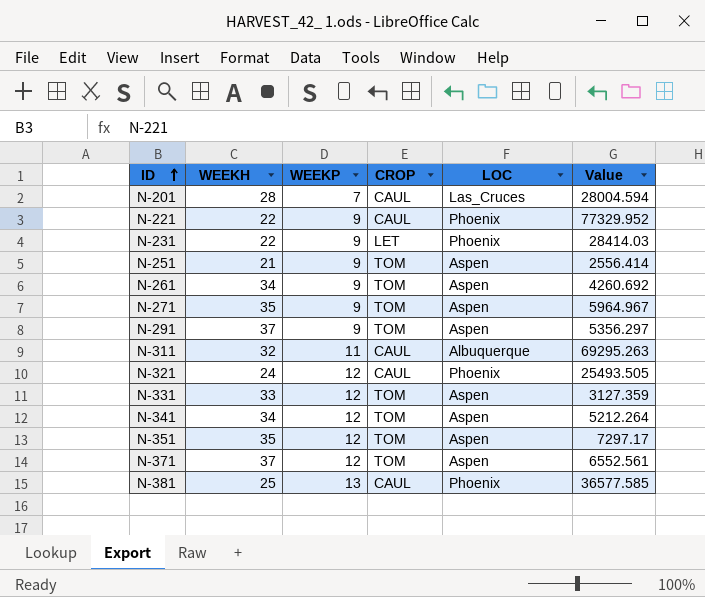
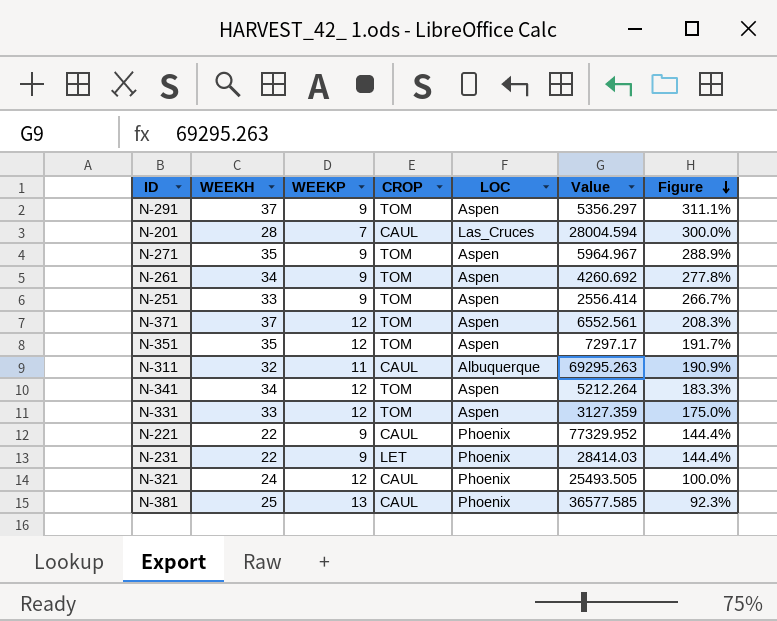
row order: ID ascending -> Figure descending
column Figure | formula: none -> ([WEEKH] - [WEEKP]) / [WEEKP]
N-251 | WEEKH: 21 -> 33

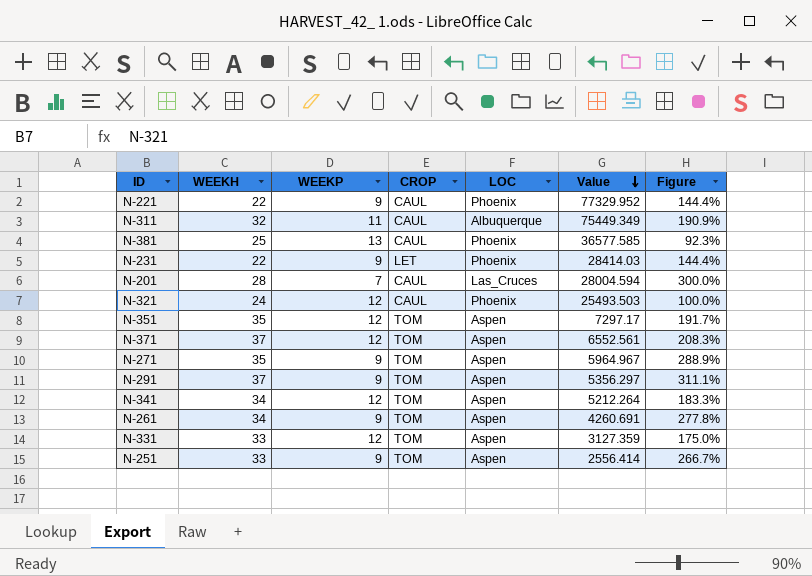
row order: Figure descending -> Value descending
N-311 | Value: 69295.263 -> 75449.349
N-321 | Value: 25493.505 -> 25493.503
N-261 | Value: 4260.692 -> 4260.691

